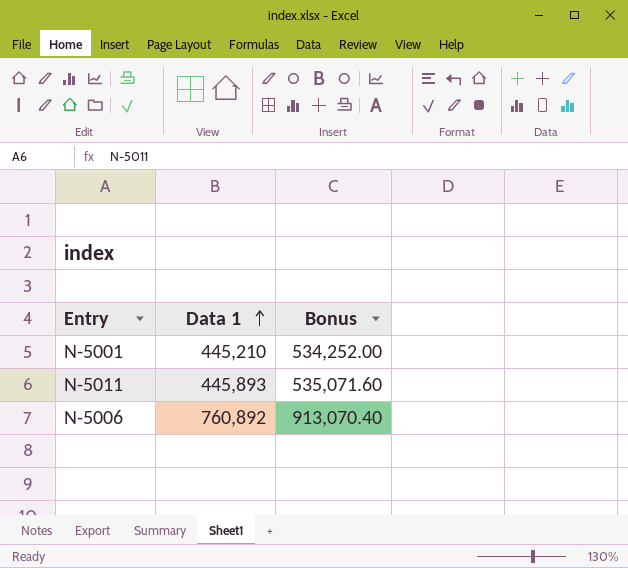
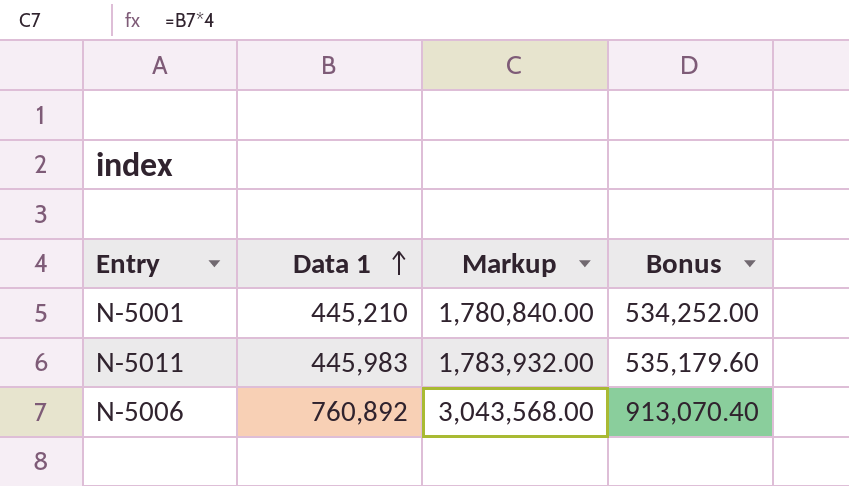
column Markup | formula: none -> [Data 1] * 4
N-5011 | Data 1: 445,893 -> 445,983
N-5011 | Bonus: 535,071.60 -> 535,179.60

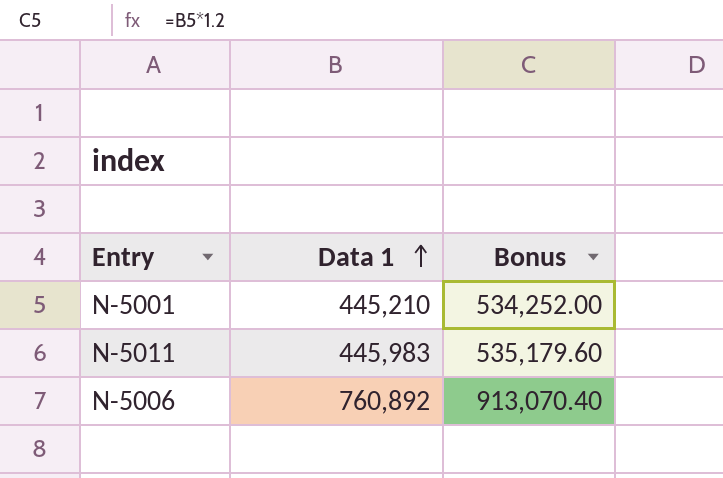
column Markup | formula: [Data 1] * 4 -> none

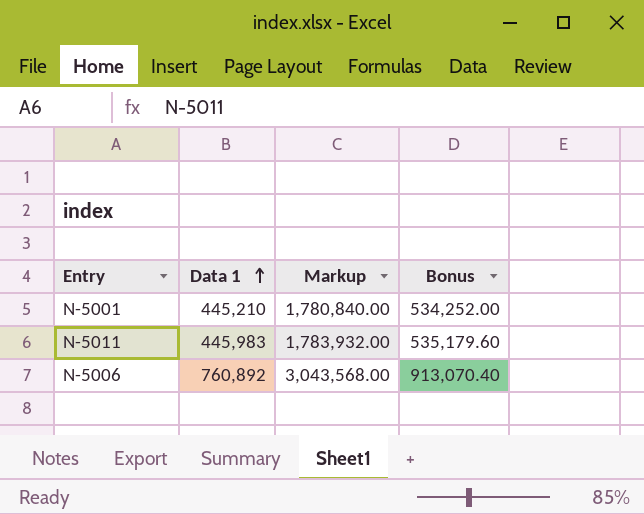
column Markup | formula: none -> [Data 1] * 4

